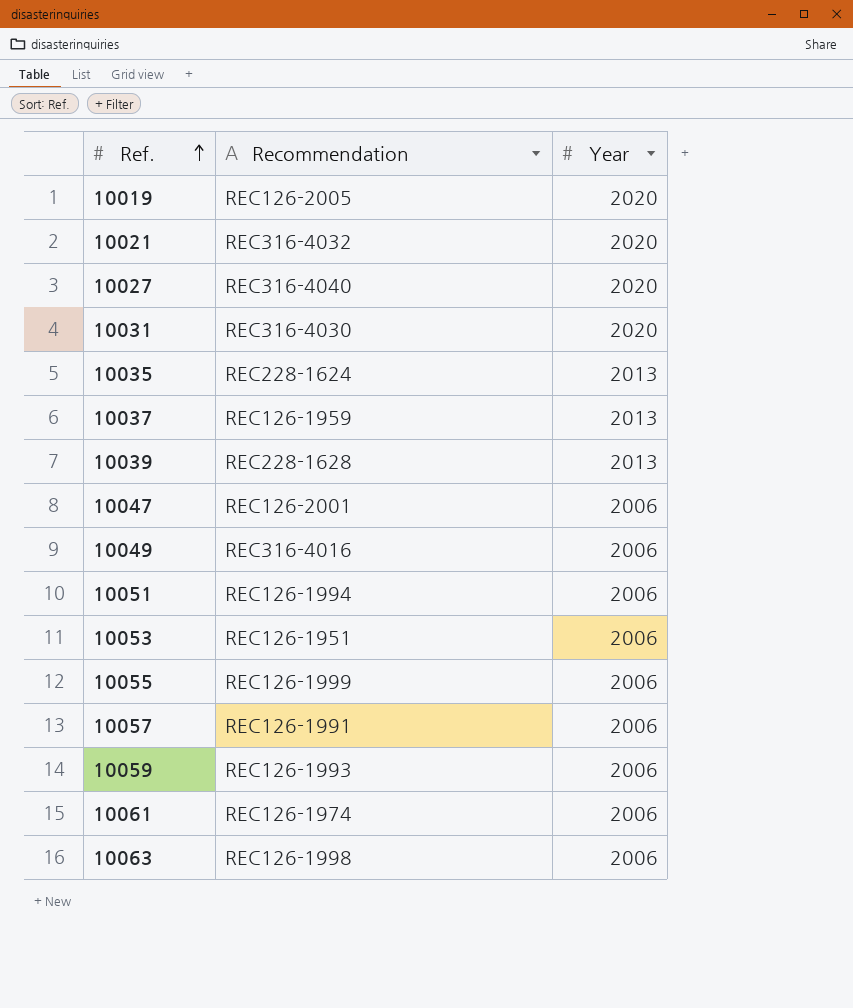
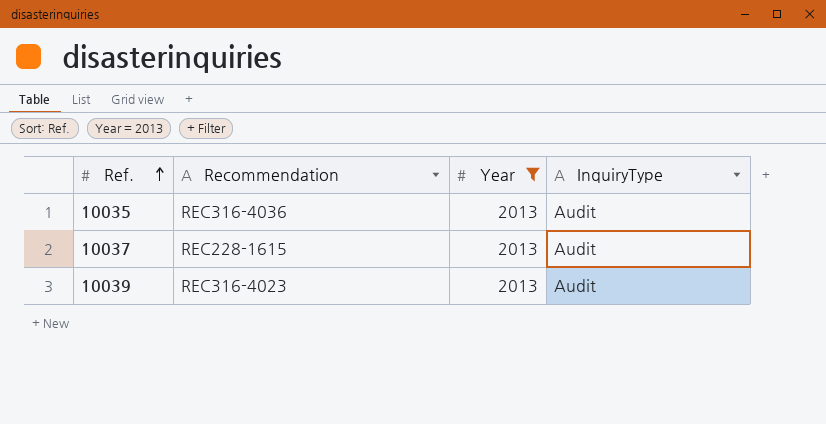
filter: none -> Year = 2013
column InquiryType | position: none -> 4
10035 | Recommendation: REC228-1624 -> REC316-4036
10037 | Recommendation: REC126-1959 -> REC228-1615
10039 | Recommendation: REC228-1628 -> REC316-4023

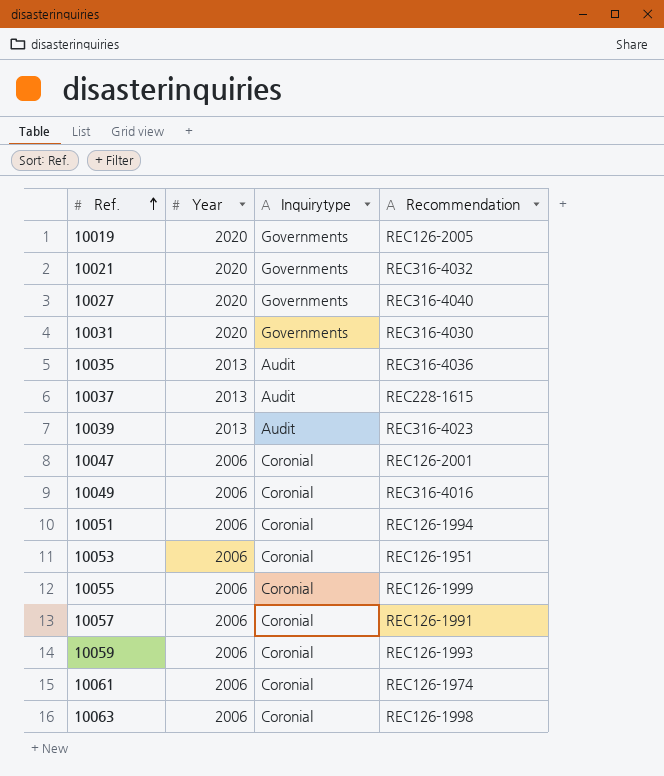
filter: Year = 2013 -> none
column name: InquiryType -> Inquirytype
column Recommendation | position: 2 -> 4

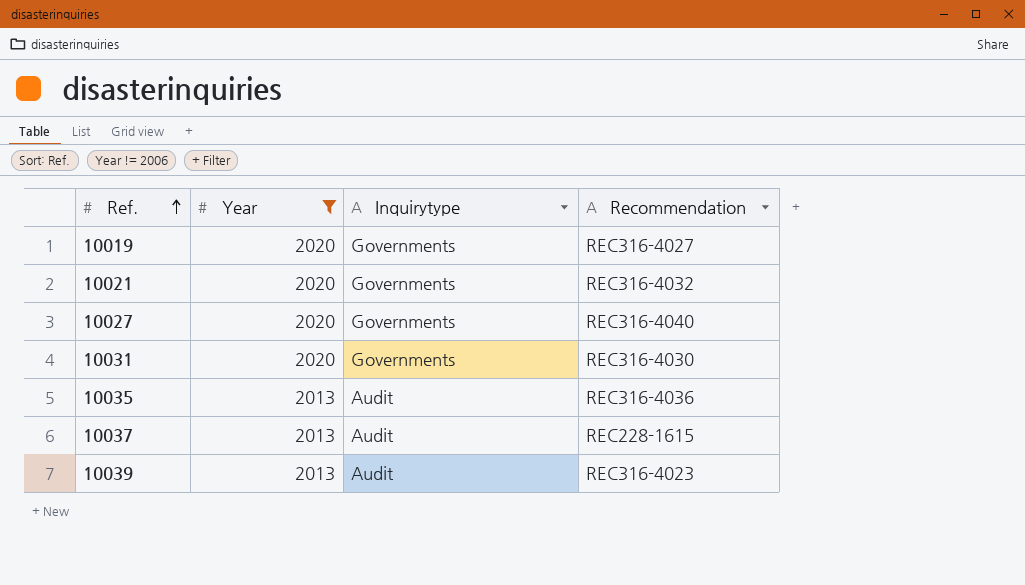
filter: none -> Year != 2006
10019 | Recommendation: REC126-2005 -> REC316-4027

